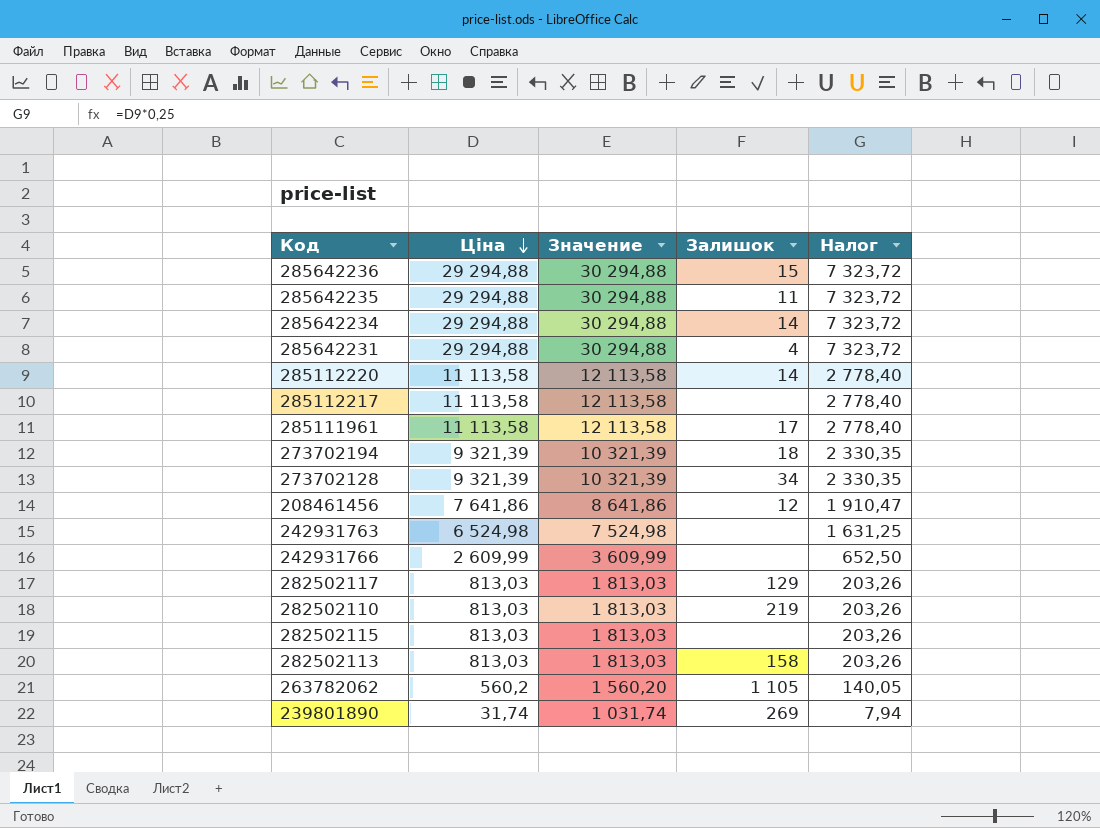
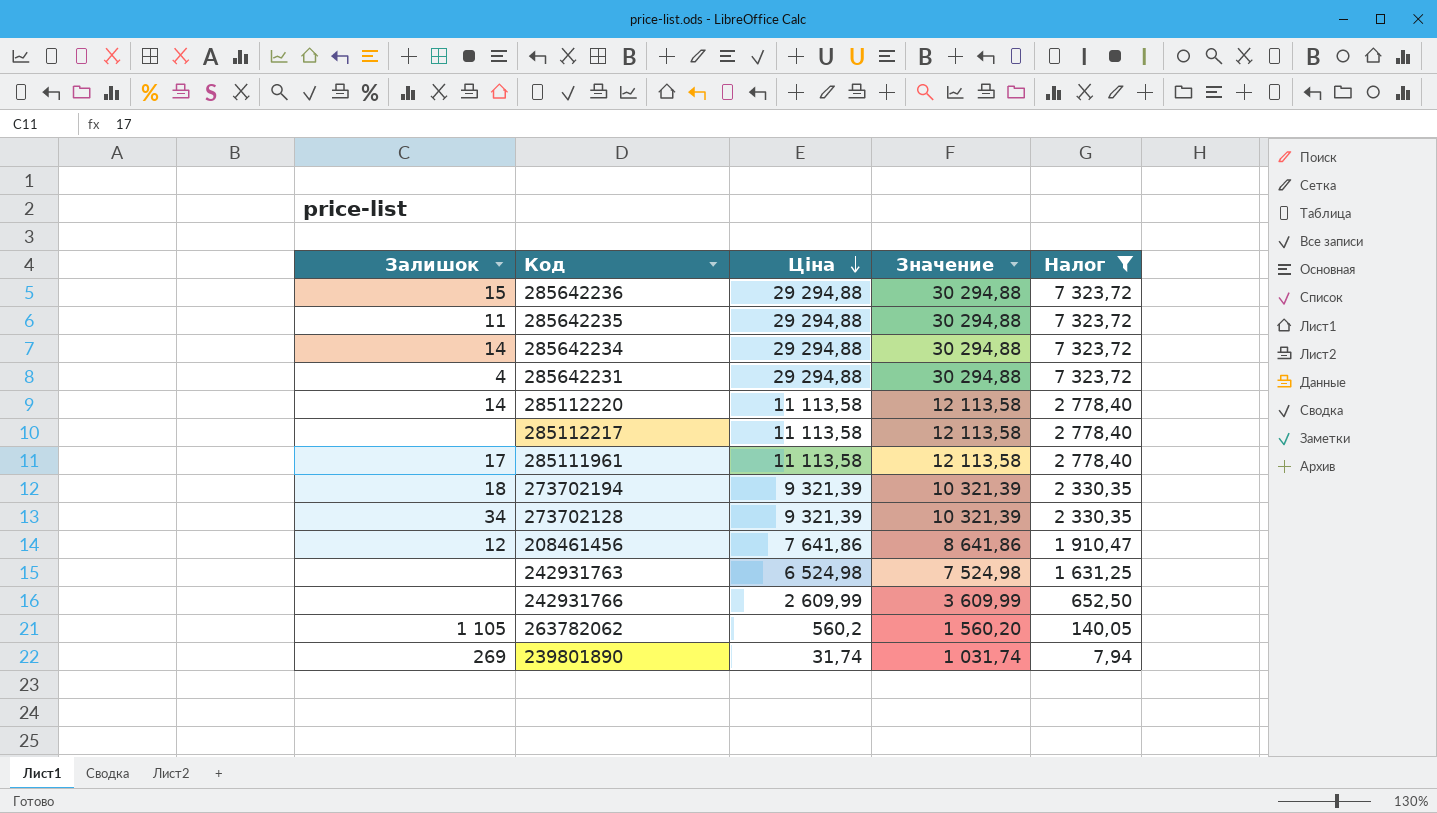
filter: none -> Налог != 203,26
column Залишок | position: 4 -> 1

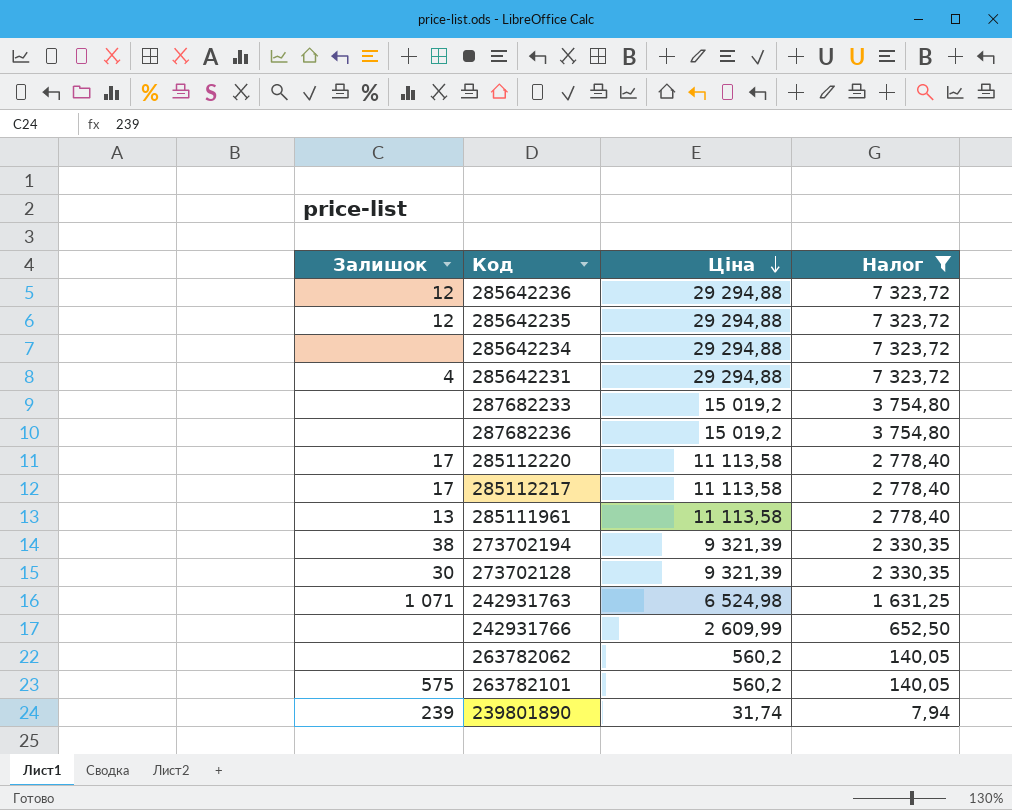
column Значение | formula: [Ціна] + 1000 -> none
row 208461456: 12 | 7 641,86 | 8 641,86 | 1 910,47 -> none
285642236 | Залишок: 15 -> 12
285642235 | Залишок: 11 -> 12
285642234 | Залишок: 14 -> none
row 287682233: none -> none | 15 019,2 | 3 754,80
row 287682236: none -> none | 15 019,2 | 3 754,80
285112220 | Залишок: 14 -> 17
285112217 | Залишок: none -> 17
285111961 | Залишок: 17 -> 13
273702194 | Залишок: 18 -> 38
273702128 | Залишок: 34 -> 30
242931763 | Залишок: none -> 1 071
263782062 | Залишок: 1 105 -> none
row 263782101: none -> 575 | 560,2 | 140,05
239801890 | Залишок: 269 -> 239

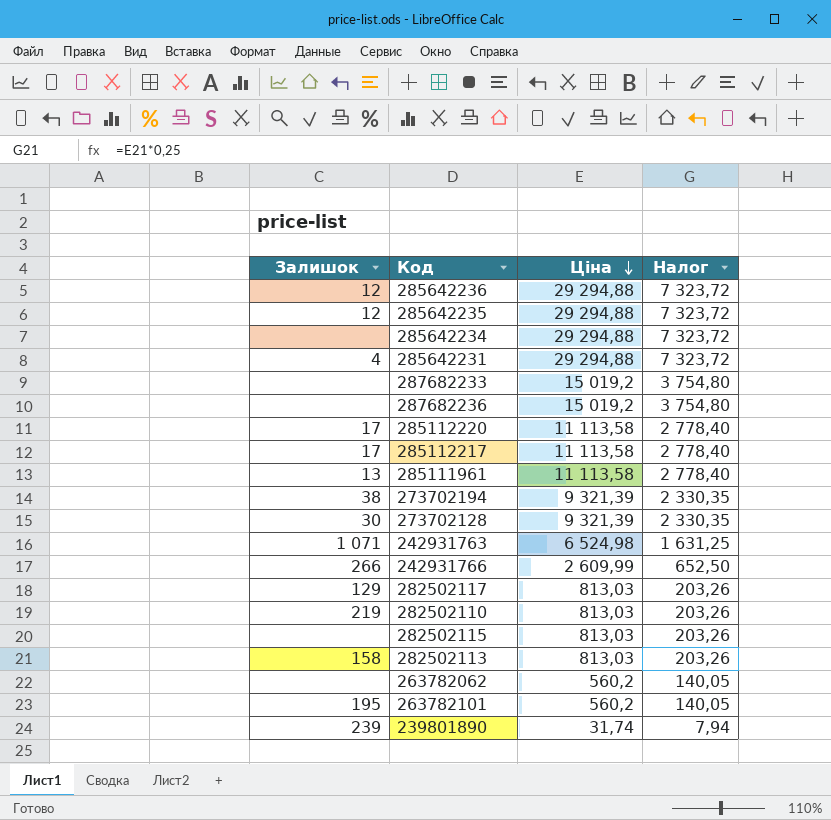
filter: Налог != 203,26 -> none
242931766 | Залишок: none -> 266
263782101 | Залишок: 575 -> 195

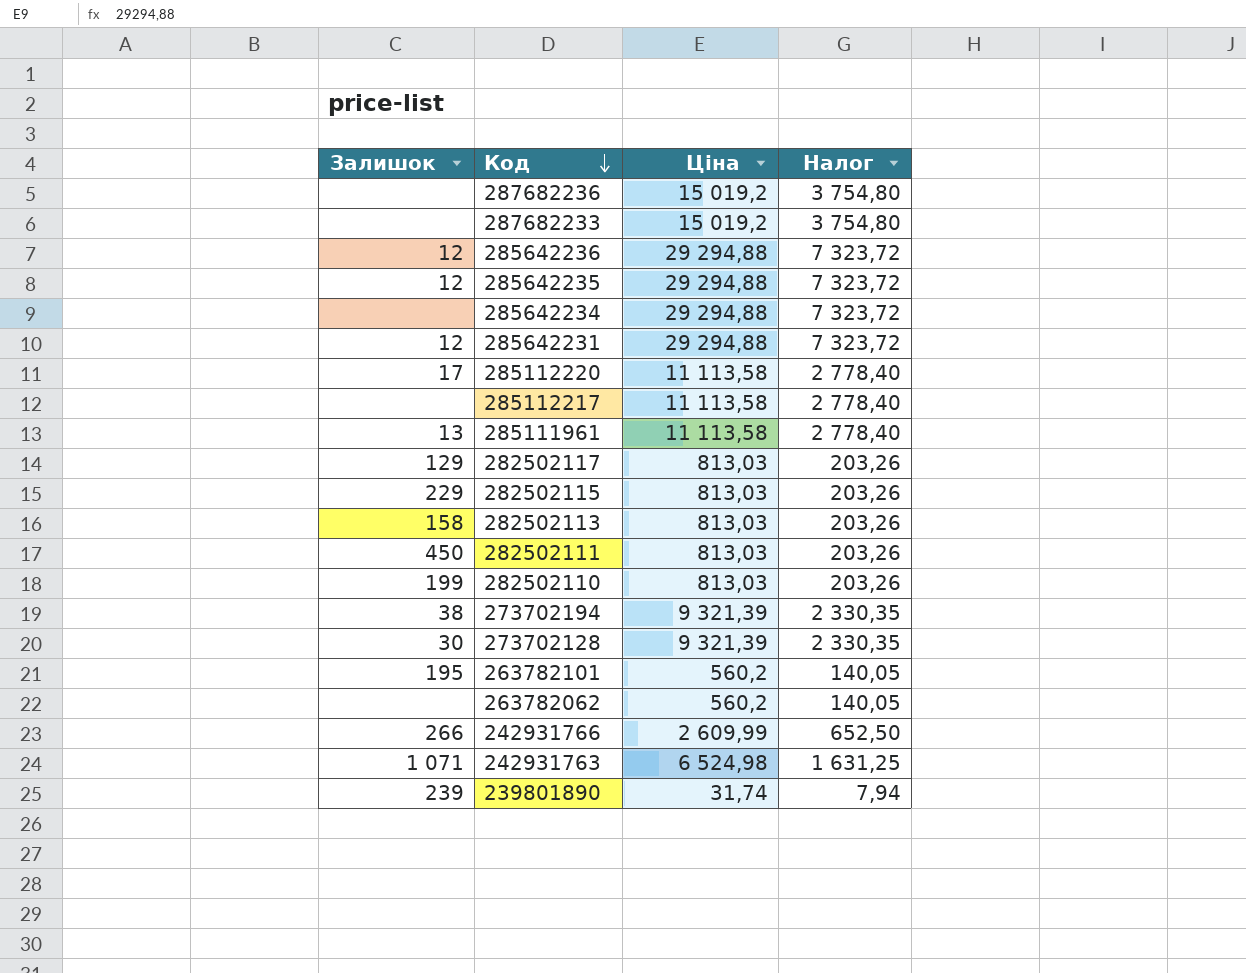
row order: Ціна descending -> Код descending
285642231 | Залишок: 4 -> 12
285112217 | Залишок: 17 -> none
282502115 | Залишок: none -> 229
row 282502111: none -> 450 | 813,03 | 203,26
282502110 | Залишок: 219 -> 199

